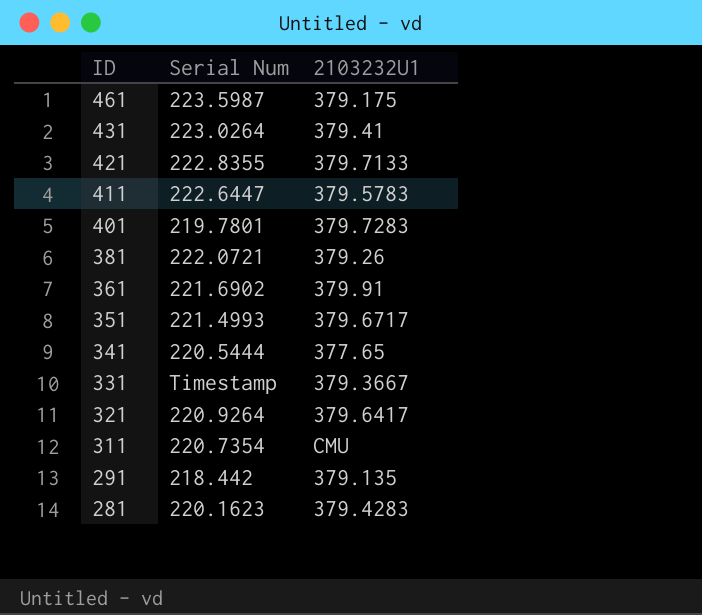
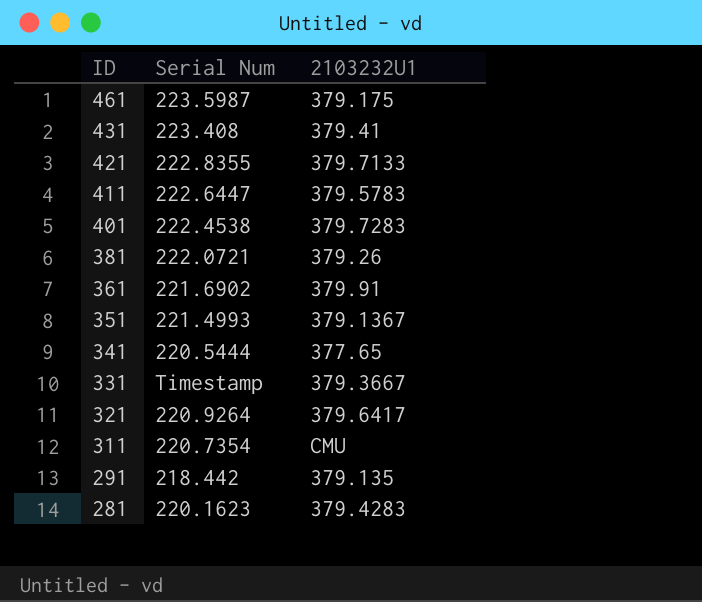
431 | Serial Num: 223.0264 -> 223.408
401 | Serial Num: 219.7801 -> 222.4538
351 | 2103232U1: 379.6717 -> 379.1367

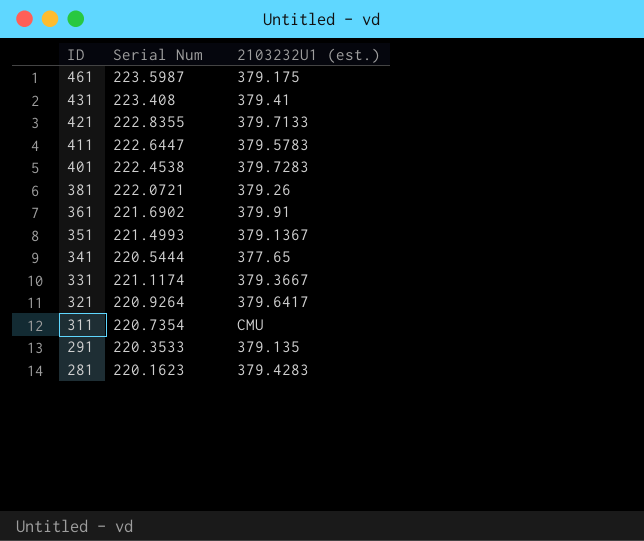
column name: 2103232U1 -> 2103232U1 (est.)
331 | Serial Num: Timestamp -> 221.1174
291 | Serial Num: 218.442 -> 220.3533

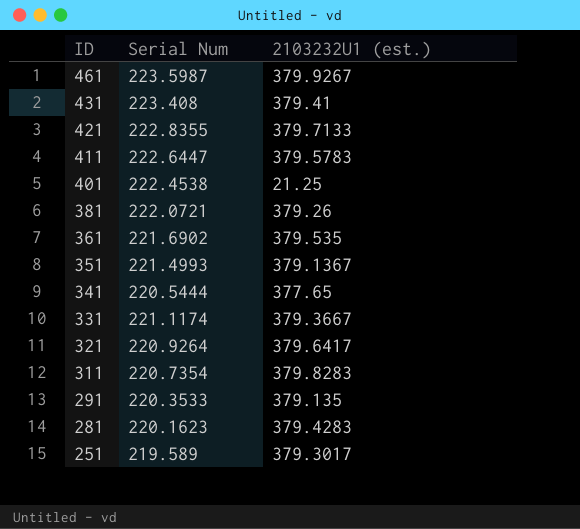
461 | 2103232U1 (est.): 379.175 -> 379.9267
401 | 2103232U1 (est.): 379.7283 -> 21.25
361 | 2103232U1 (est.): 379.91 -> 379.535
311 | 2103232U1 (est.): CMU -> 379.8283
row 251: none -> 219.589 | 379.3017

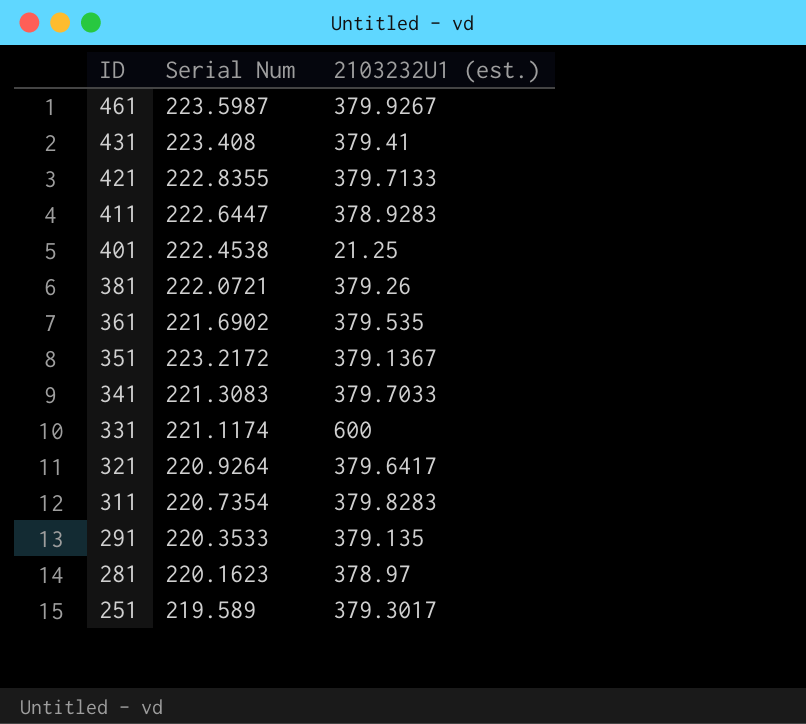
411 | 2103232U1 (est.): 379.5783 -> 378.9283
351 | Serial Num: 221.4993 -> 223.2172
341 | Serial Num: 220.5444 -> 221.3083
341 | 2103232U1 (est.): 377.65 -> 379.7033
331 | 2103232U1 (est.): 379.3667 -> 600
281 | 2103232U1 (est.): 379.4283 -> 378.97

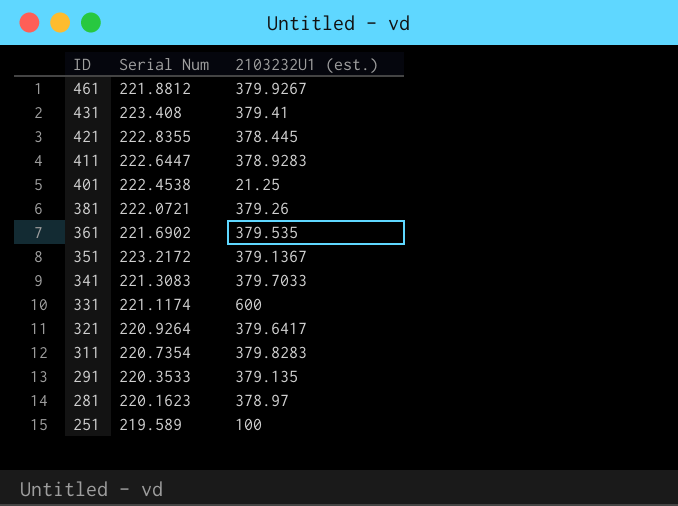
461 | Serial Num: 223.5987 -> 221.8812
421 | 2103232U1 (est.): 379.7133 -> 378.445
251 | 2103232U1 (est.): 379.3017 -> 100

